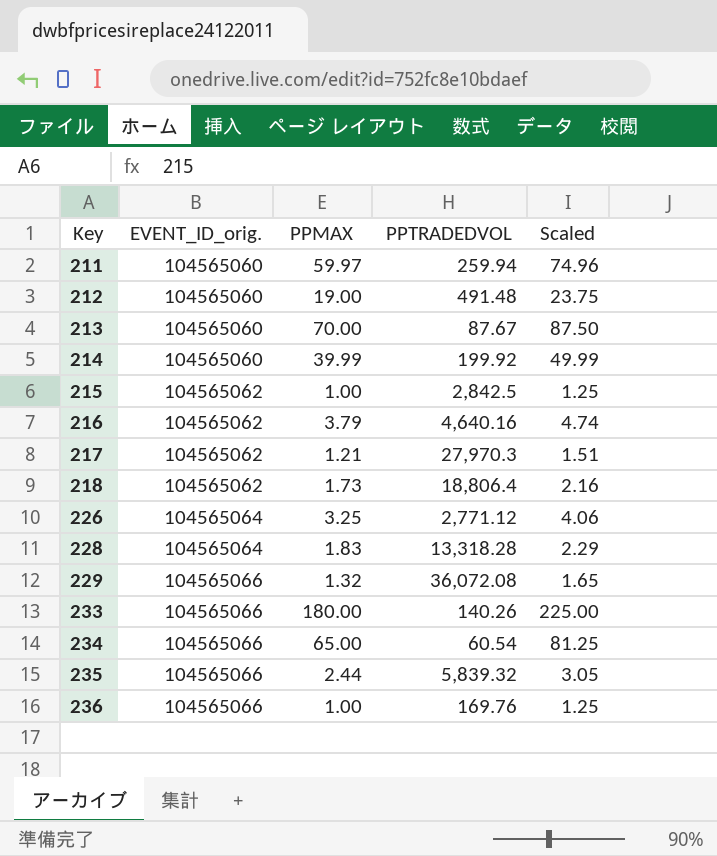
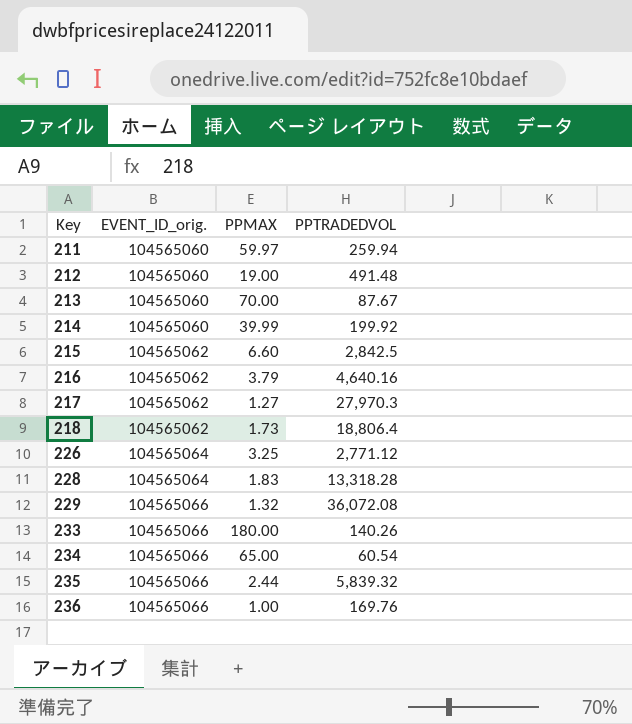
column Scaled | formula: [PPMAX] * 1.25 -> none
215 | PPMAX: 1.00 -> 6.60
217 | PPMAX: 1.21 -> 1.27

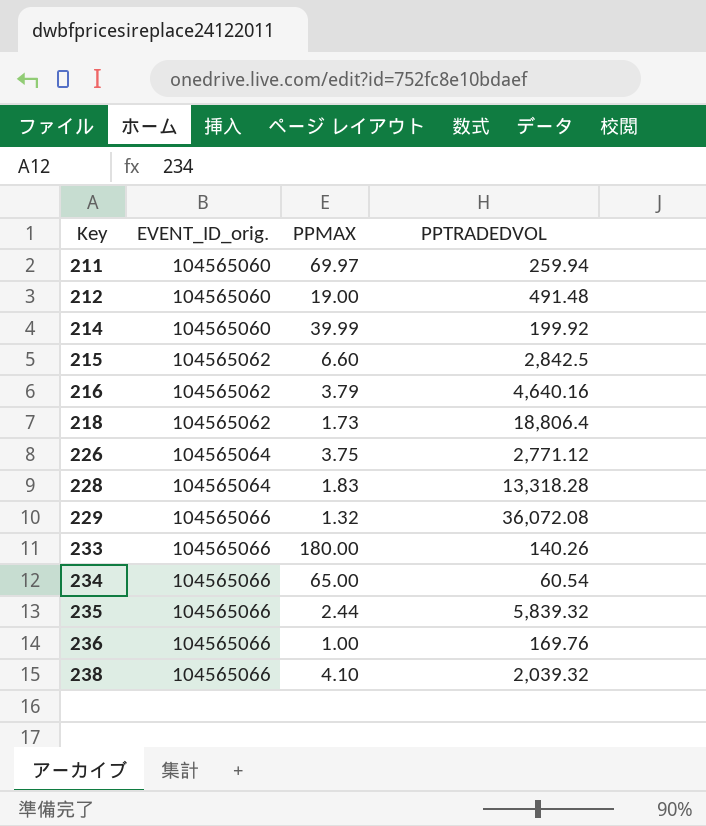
row 213: 104565060 | 70.00 | 87.67 -> none
row 217: 104565062 | 1.27 | 27,970.3 -> none
211 | PPMAX: 59.97 -> 69.97
226 | PPMAX: 3.25 -> 3.75
row 238: none -> 104565066 | 4.10 | 2,039.32

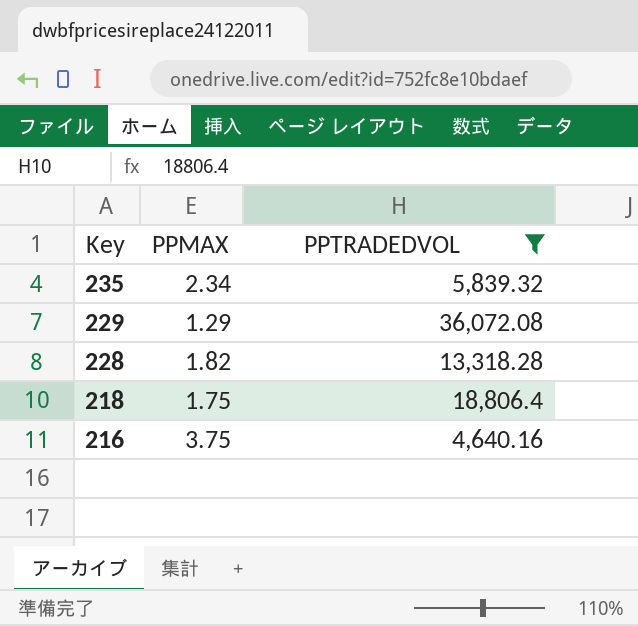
filter: none -> PPTRADEDVOL >= 4,640.16
row order: Key ascending -> Key descending
column EVENT_ID_orig. | position: 2 -> none
235 | PPMAX: 2.44 -> 2.34
229 | PPMAX: 1.32 -> 1.29
228 | PPMAX: 1.83 -> 1.82
218 | PPMAX: 1.73 -> 1.75
216 | PPMAX: 3.79 -> 3.75

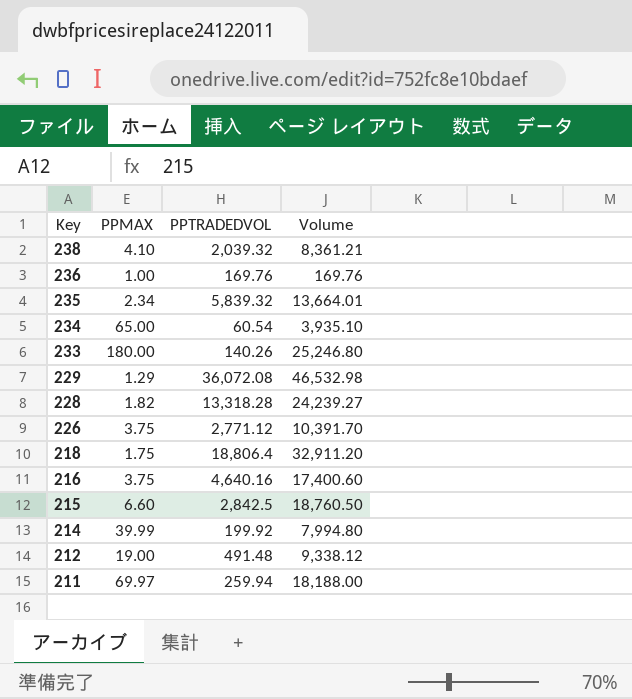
filter: PPTRADEDVOL >= 4,640.16 -> none
column Volume | formula: none -> [PPMAX] * [PPTRADEDVOL]

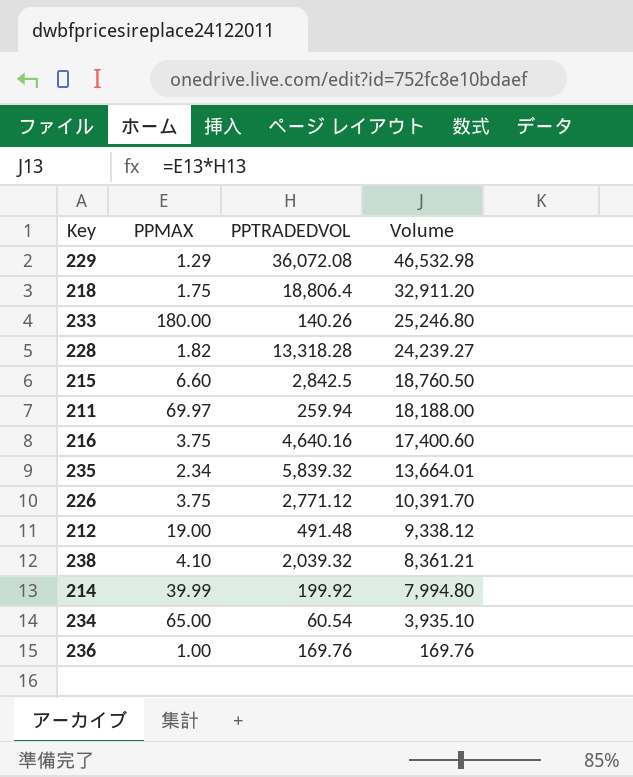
row order: Key descending -> Volume descending

